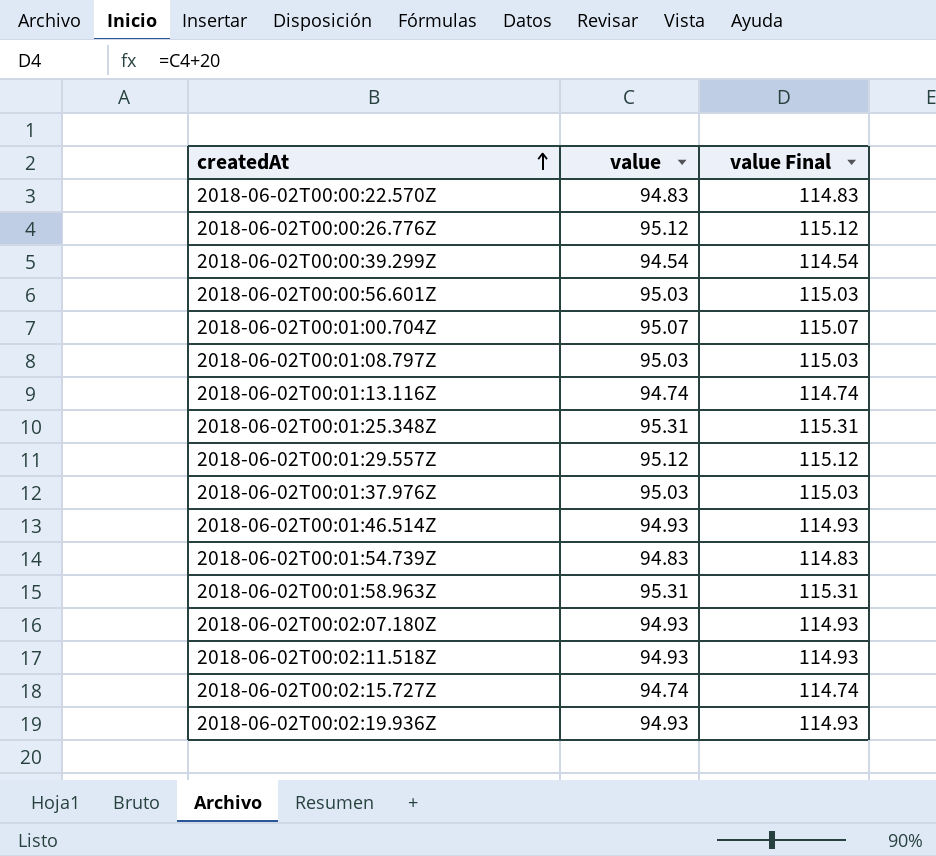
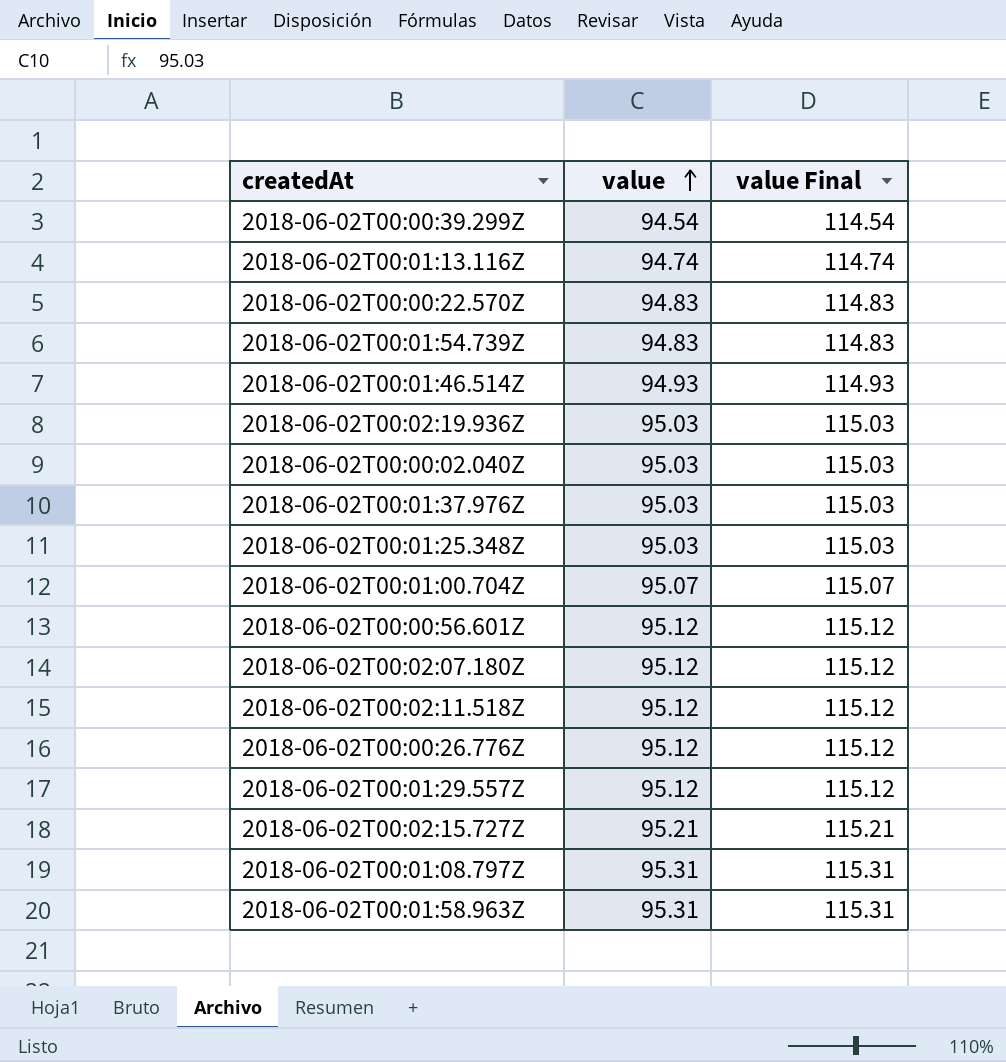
row order: createdAt ascending -> value ascending
2018-06-02T00:02:19.936Z | value: 94.93 -> 95.03
2018-06-02T00:02:19.936Z | value Final: 114.93 -> 115.03
row 2018-06-02T00:00:02.040Z: none -> 95.03 | 115.03
2018-06-02T00:01:25.348Z | value: 95.31 -> 95.03
2018-06-02T00:01:25.348Z | value Final: 115.31 -> 115.03
2018-06-02T00:00:56.601Z | value: 95.03 -> 95.12
2018-06-02T00:00:56.601Z | value Final: 115.03 -> 115.12
2018-06-02T00:02:07.180Z | value: 94.93 -> 95.12
2018-06-02T00:02:07.180Z | value Final: 114.93 -> 115.12
2018-06-02T00:02:11.518Z | value: 94.93 -> 95.12
2018-06-02T00:02:11.518Z | value Final: 114.93 -> 115.12
2018-06-02T00:02:15.727Z | value: 94.74 -> 95.21
2018-06-02T00:02:15.727Z | value Final: 114.74 -> 115.21
2018-06-02T00:01:08.797Z | value: 95.03 -> 95.31
2018-06-02T00:01:08.797Z | value Final: 115.03 -> 115.31

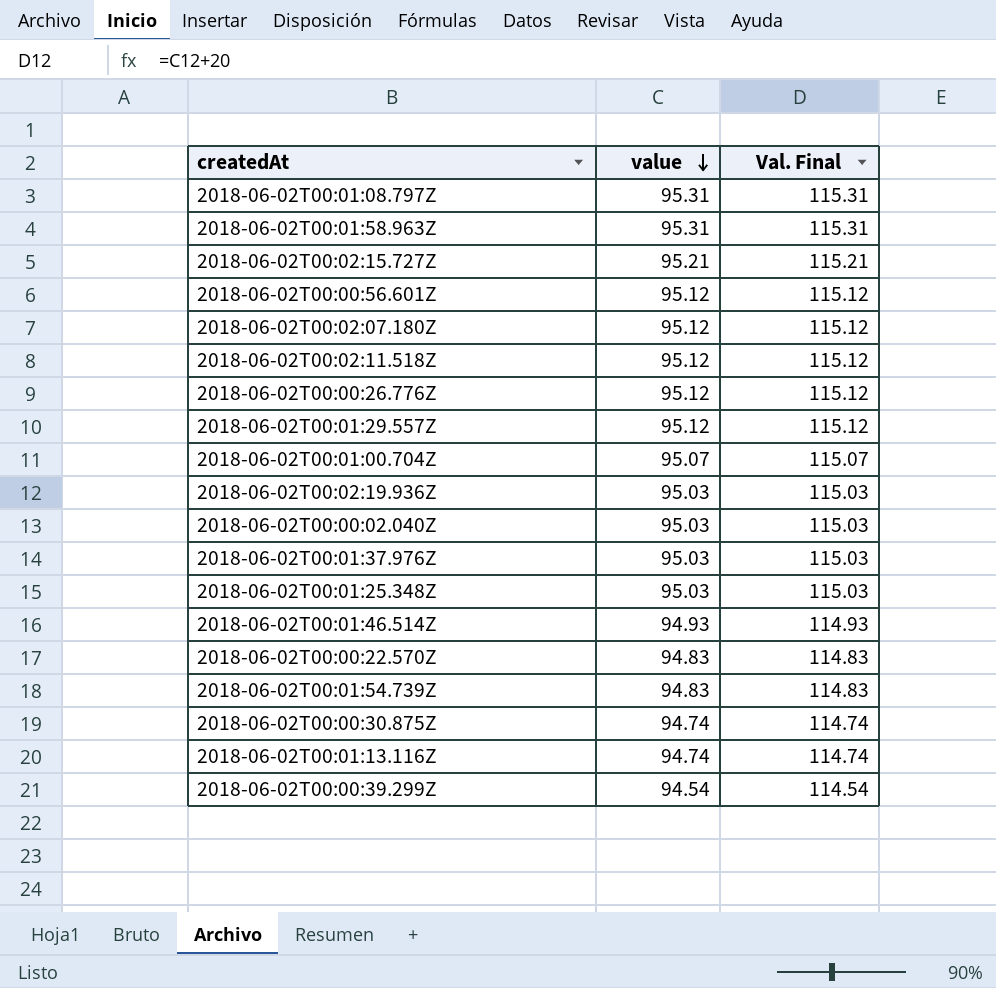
row order: value ascending -> value descending
column name: value Final -> Val. Final
row 2018-06-02T00:00:30.875Z: none -> 94.74 | 114.74

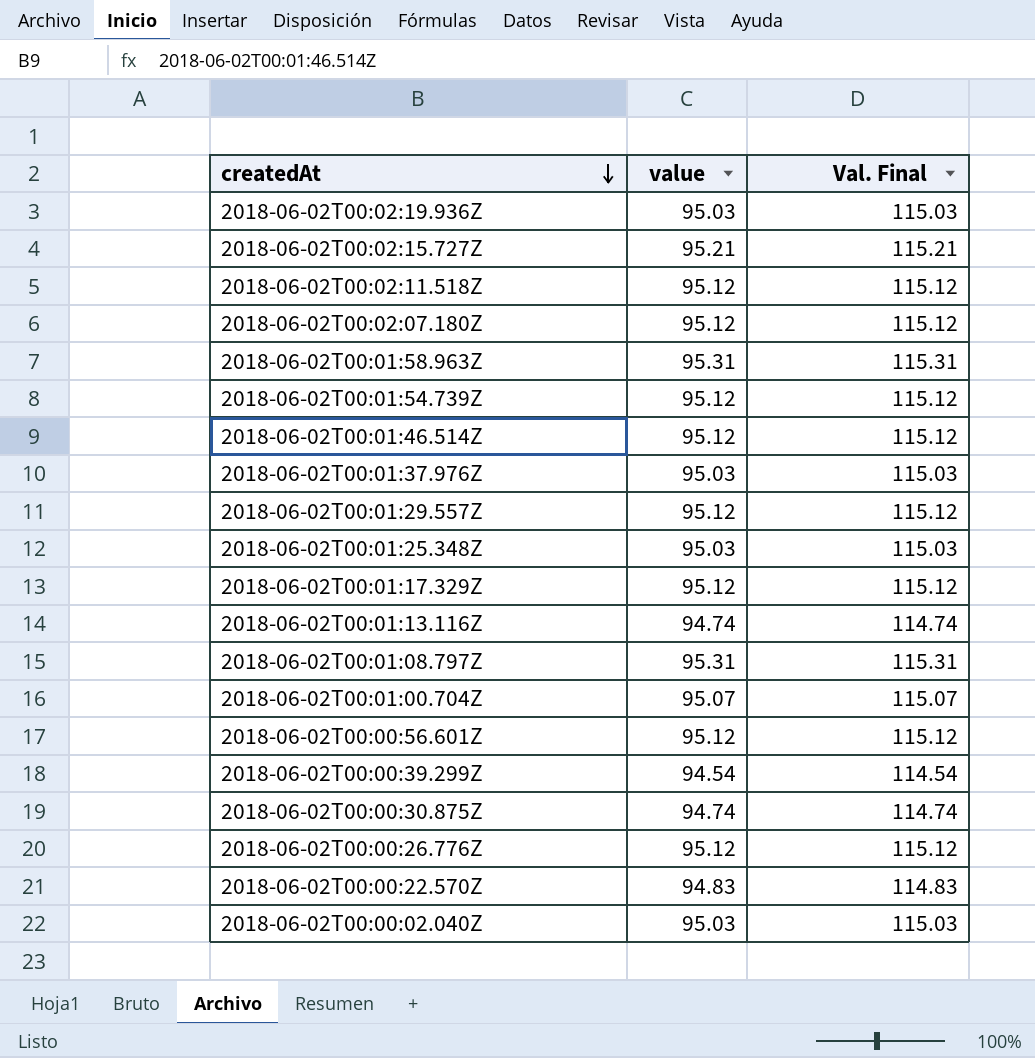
row order: value descending -> createdAt descending
2018-06-02T00:01:54.739Z | value: 94.83 -> 95.12
2018-06-02T00:01:54.739Z | Val. Final: 114.83 -> 115.12
2018-06-02T00:01:46.514Z | value: 94.93 -> 95.12
2018-06-02T00:01:46.514Z | Val. Final: 114.93 -> 115.12
row 2018-06-02T00:01:17.329Z: none -> 95.12 | 115.12

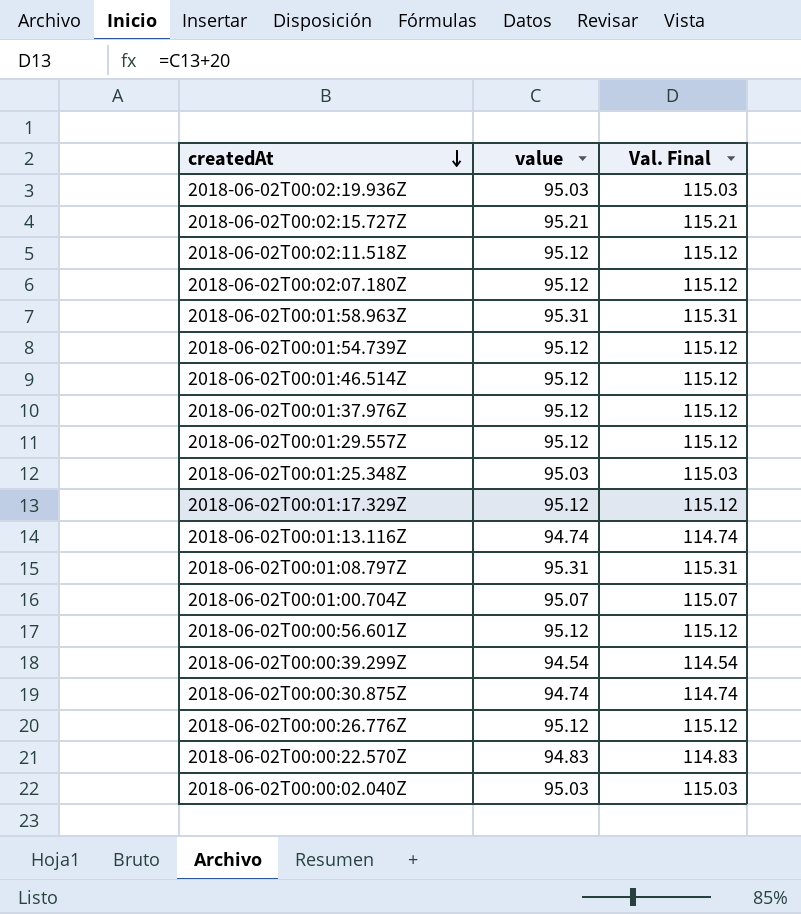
2018-06-02T00:01:37.976Z | value: 95.03 -> 95.12
2018-06-02T00:01:37.976Z | Val. Final: 115.03 -> 115.12

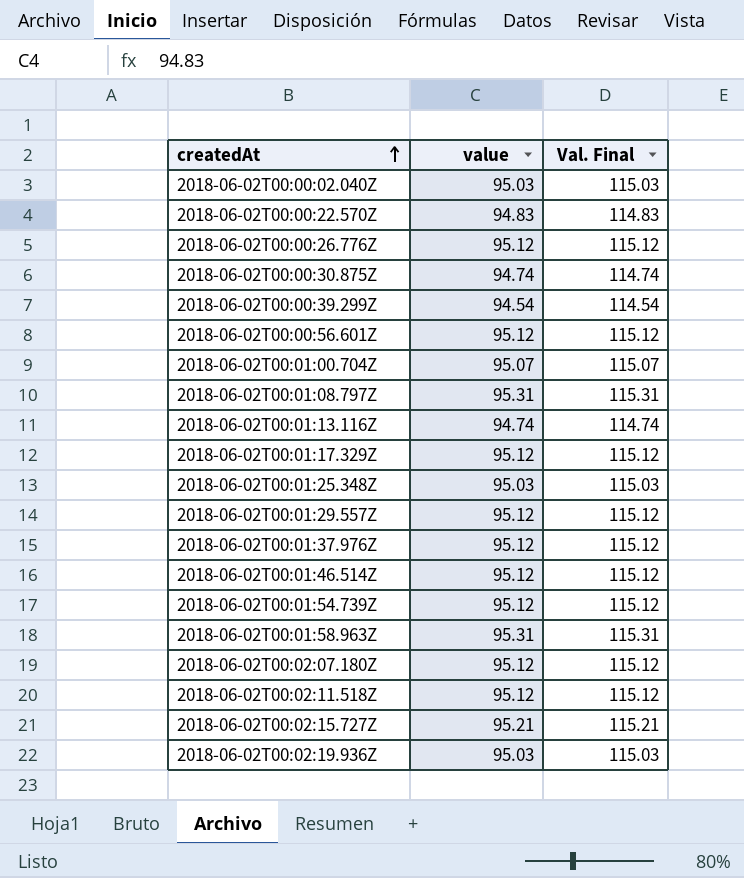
row order: createdAt descending -> createdAt ascending

